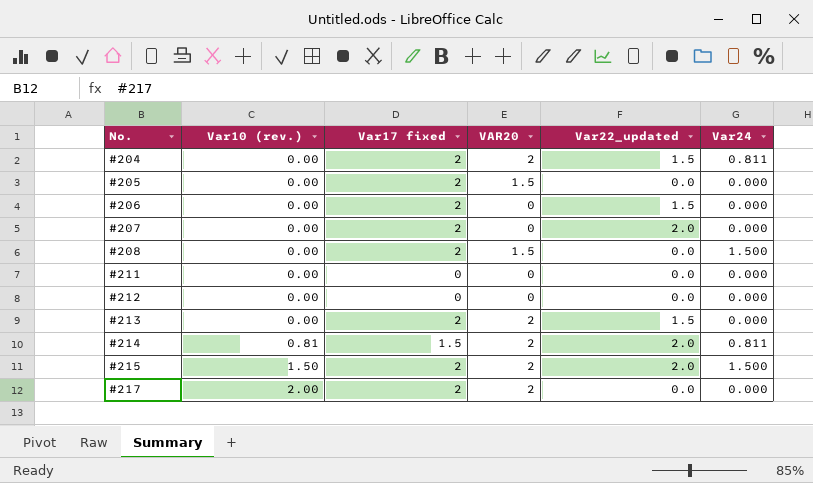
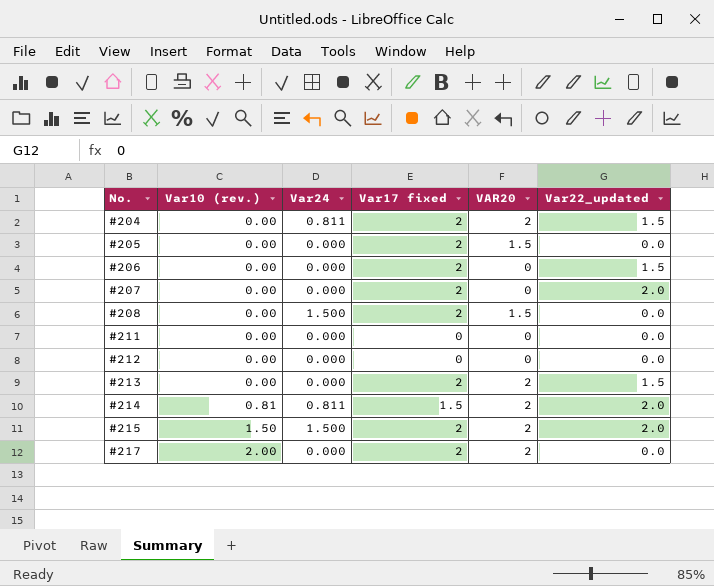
column Var24 | position: 6 -> 3

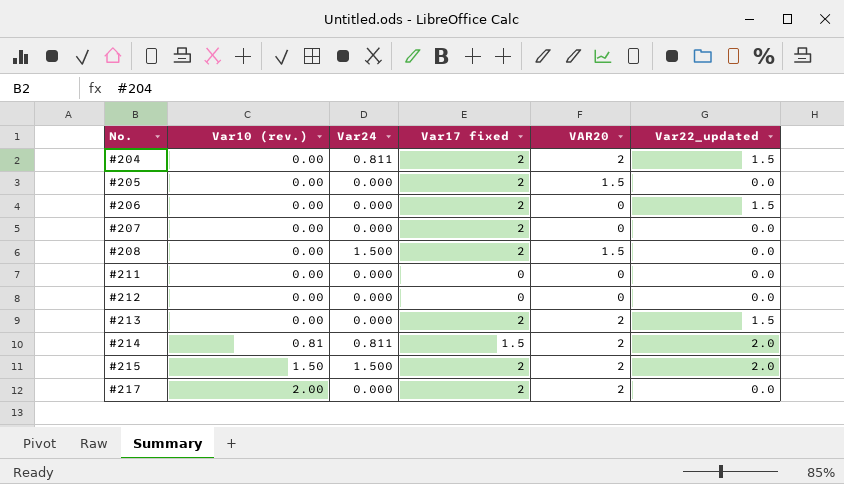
#207 | Var22_updated: 2.0 -> 0.0

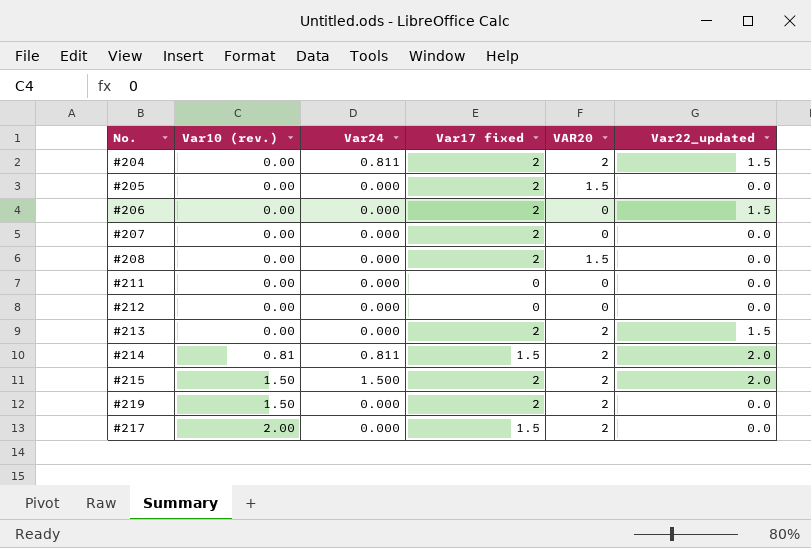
#208 | Var24: 1.500 -> 0.000
row #219: none -> 1.50 | 0.000 | 2 | 2 | 0.0
#217 | Var17 fixed: 2 -> 1.5

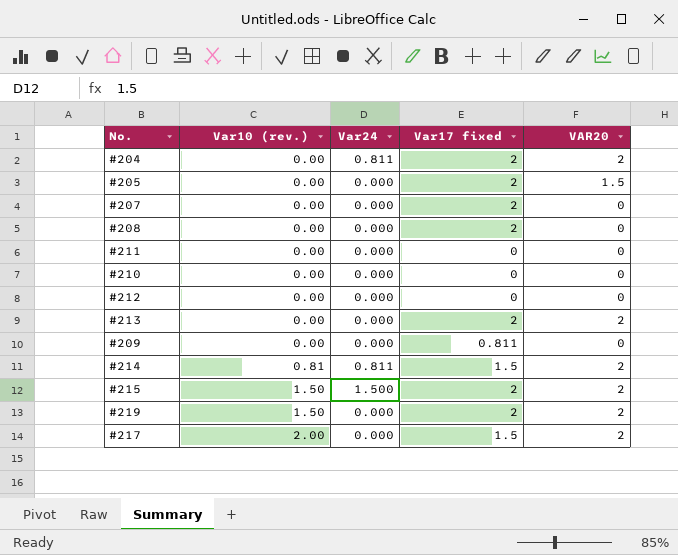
column Var22_updated | position: 6 -> none
row #206: 0.00 | 0.000 | 2 | 0 | 1.5 -> none
#208 | VAR20: 1.5 -> 0
row #210: none -> 0.00 | 0.000 | 0 | 0
row #209: none -> 0.00 | 0.000 | 0.811 | 0

